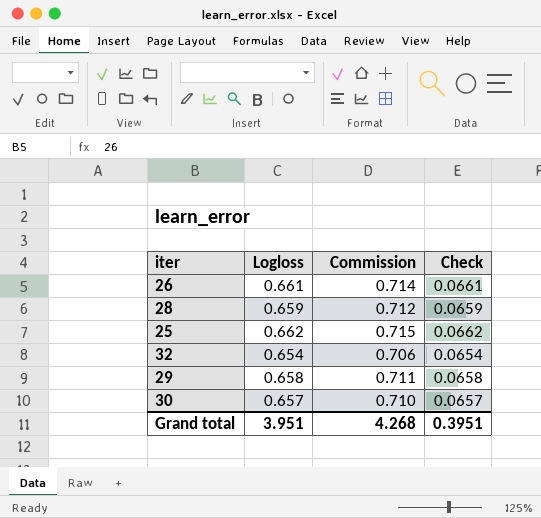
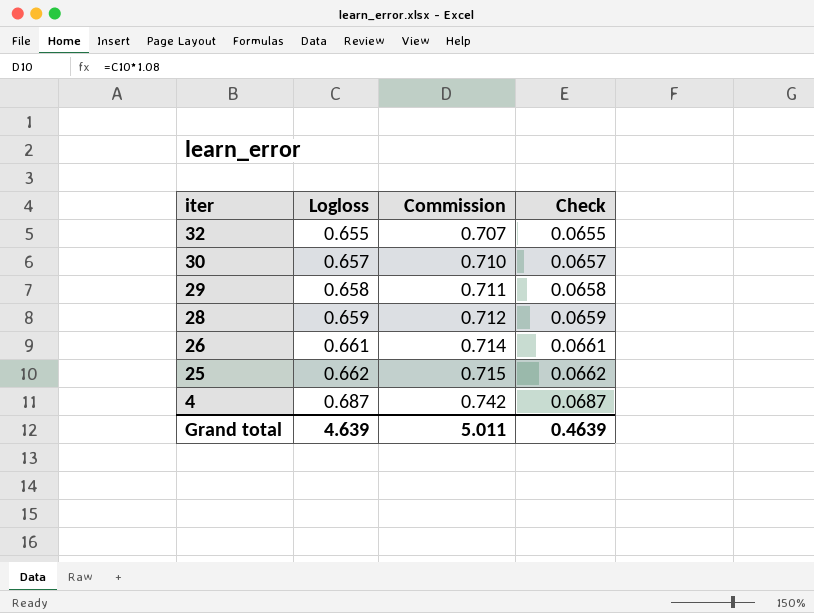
row order: none -> iter descending
32 | Logloss: 0.654 -> 0.655
32 | Commission: 0.706 -> 0.707
32 | Check: 0.0654 -> 0.0655
row 4: none -> 0.687 | 0.742 | 0.0687
Grand total | Logloss: 3.951 -> 4.639
Grand total | Commission: 4.268 -> 5.011
Grand total | Check: 0.3951 -> 0.4639

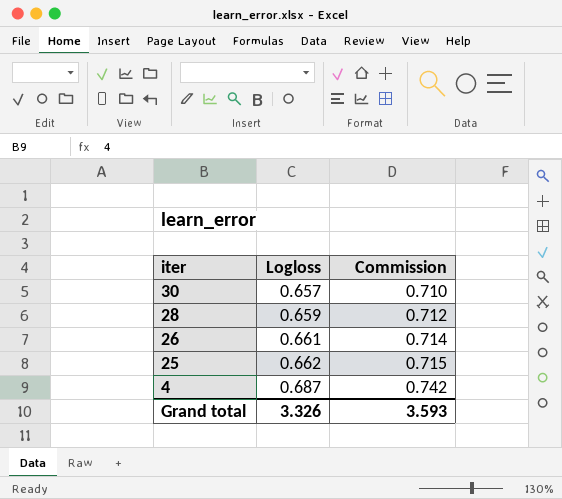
column Check | formula: [Logloss] * 0.1 -> none
row 32: 0.655 | 0.707 | 0.0655 -> none
row 29: 0.658 | 0.711 | 0.0658 -> none
Grand total | Logloss: 4.639 -> 3.326
Grand total | Commission: 5.011 -> 3.593

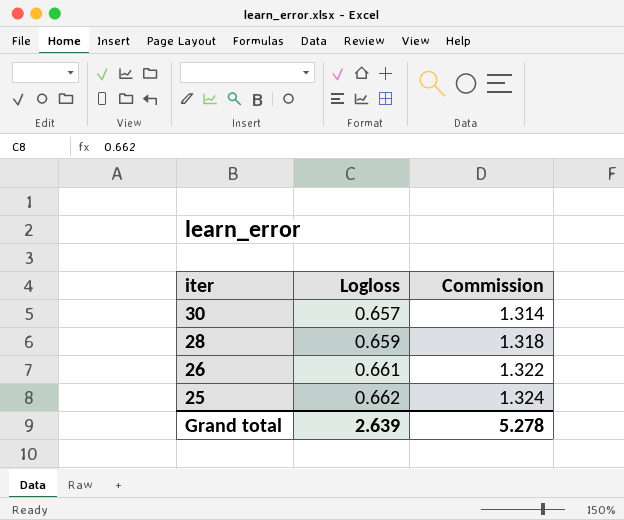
column Commission | formula: [Logloss] * 1.08 -> [Logloss] * 2
row 4: 0.687 | 0.742 -> none
Grand total | Logloss: 3.326 -> 2.639
Grand total | Commission: 3.593 -> 5.278

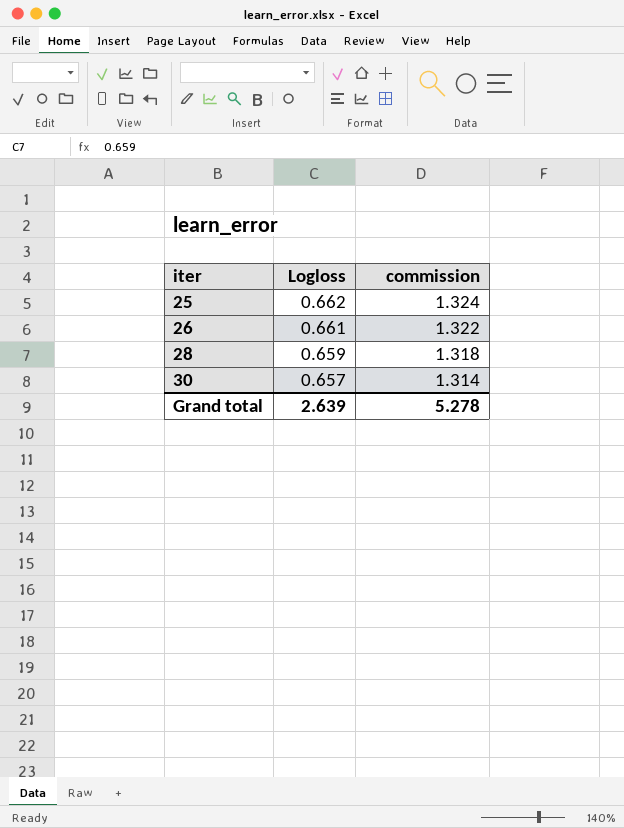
row order: iter descending -> iter ascending
column name: Commission -> commission

